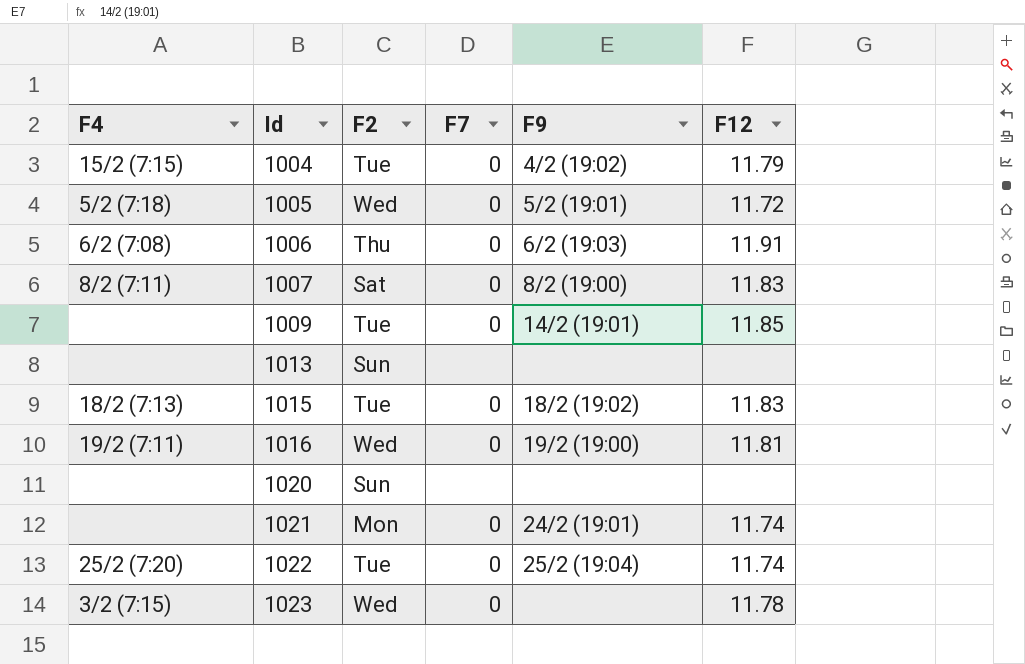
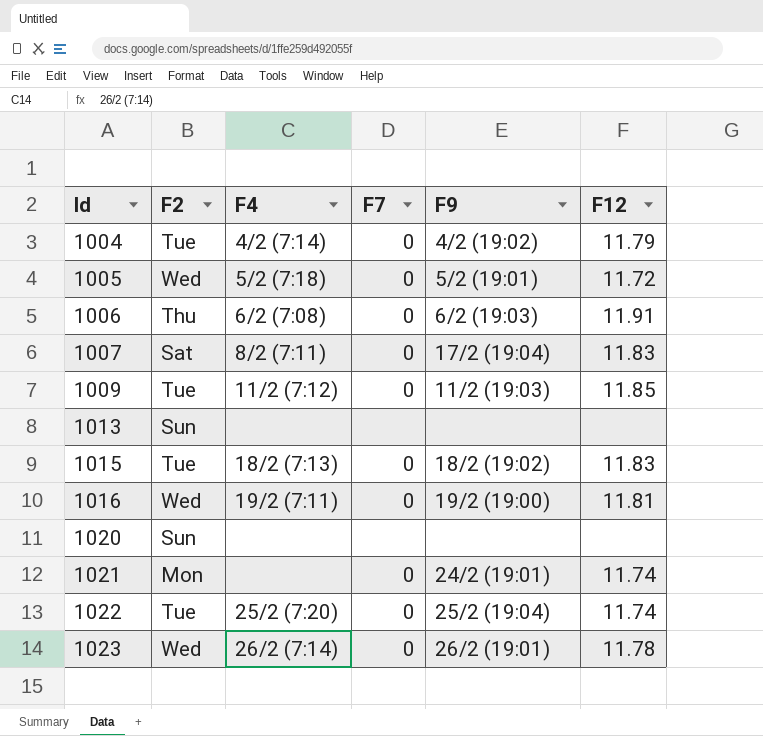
column F4 | position: 1 -> 3
1004 | F4: 15/2 (7:15) -> 4/2 (7:14)
1007 | F9: 8/2 (19:00) -> 17/2 (19:04)
1009 | F4: none -> 11/2 (7:12)
1009 | F9: 14/2 (19:01) -> 11/2 (19:03)
1023 | F4: 3/2 (7:15) -> 26/2 (7:14)
1023 | F9: none -> 26/2 (19:01)

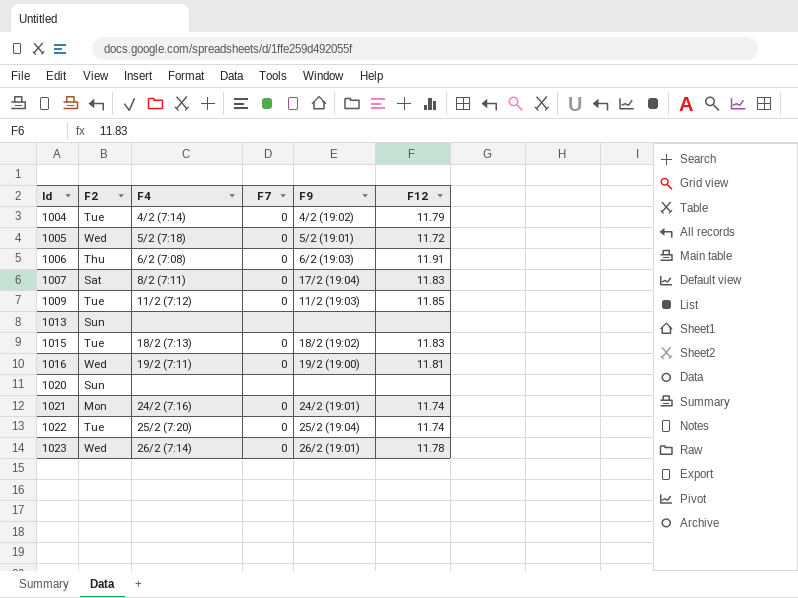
1021 | F4: none -> 24/2 (7:16)

